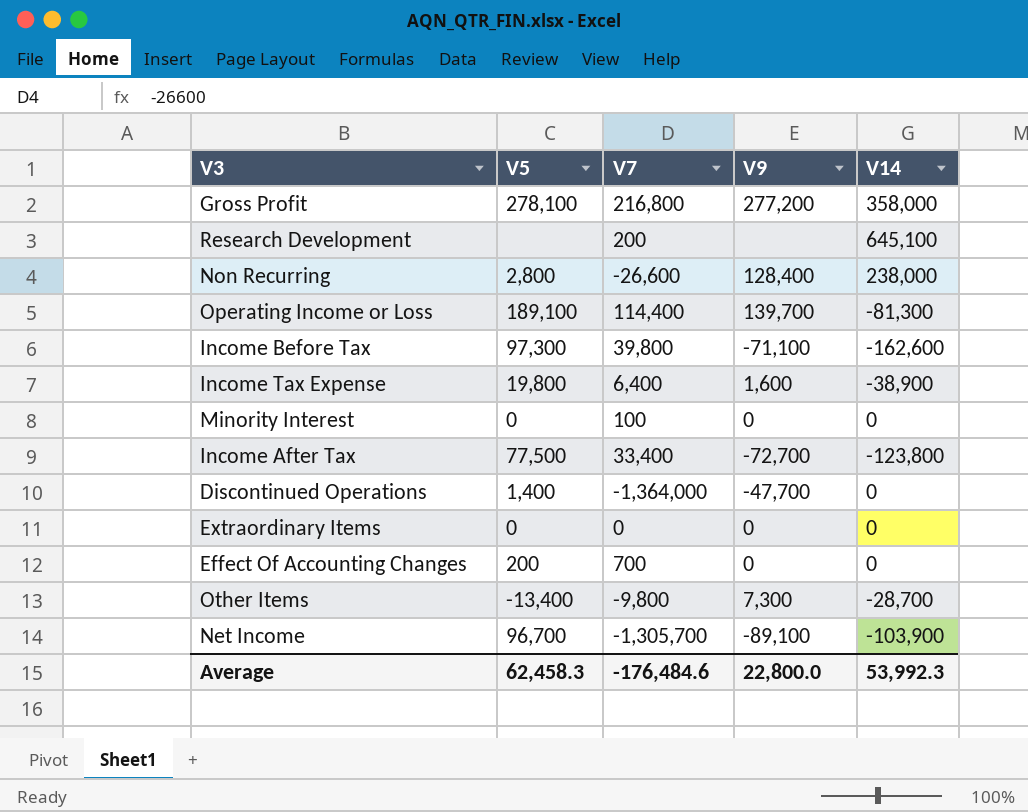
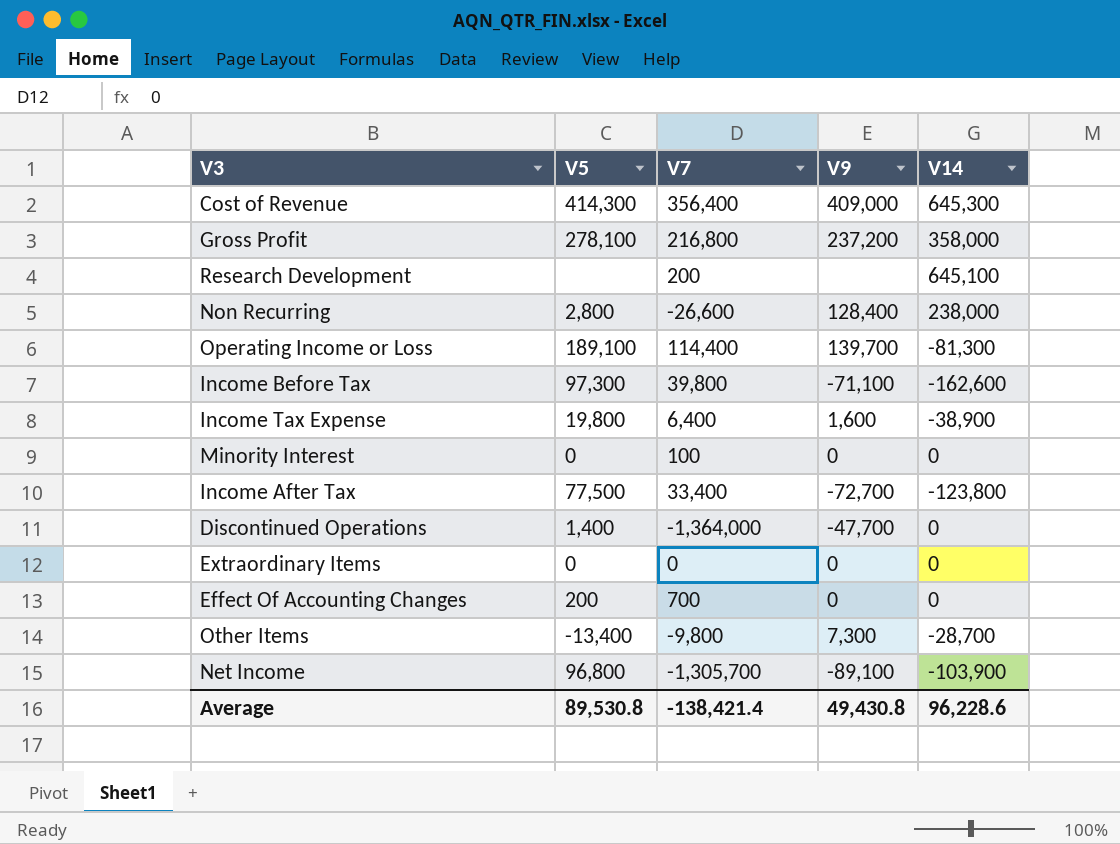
row Cost of Revenue: none -> 414,300 | 356,400 | 409,000 | 645,300
Gross Profit | V9: 277,200 -> 237,200
Net Income | V5: 96,700 -> 96,800
Average | V5: 62,458.3 -> 89,530.8
Average | V7: -176,484.6 -> -138,421.4
Average | V9: 22,800.0 -> 49,430.8
Average | V14: 53,992.3 -> 96,228.6

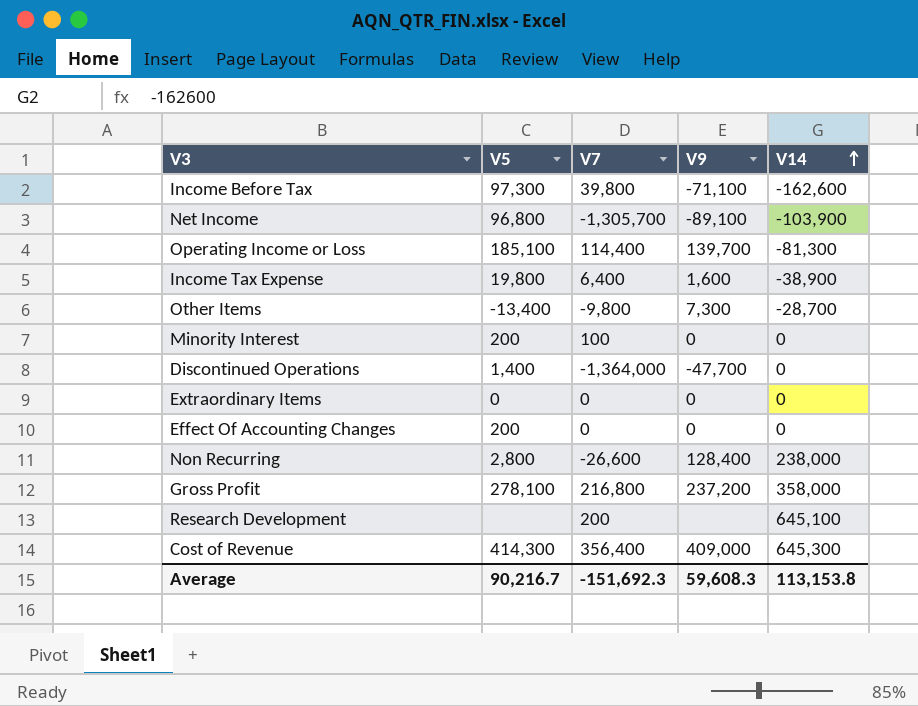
row order: none -> V14 ascending
row Income After Tax: 77,500 | 33,400 | -72,700 | -123,800 -> none
Operating Income or Loss | V5: 189,100 -> 185,100
Minority Interest | V5: 0 -> 200
Effect Of Accounting Changes | V7: 700 -> 0
Average | V5: 89,530.8 -> 90,216.7
Average | V7: -138,421.4 -> -151,692.3
Average | V9: 49,430.8 -> 59,608.3
Average | V14: 96,228.6 -> 113,153.8

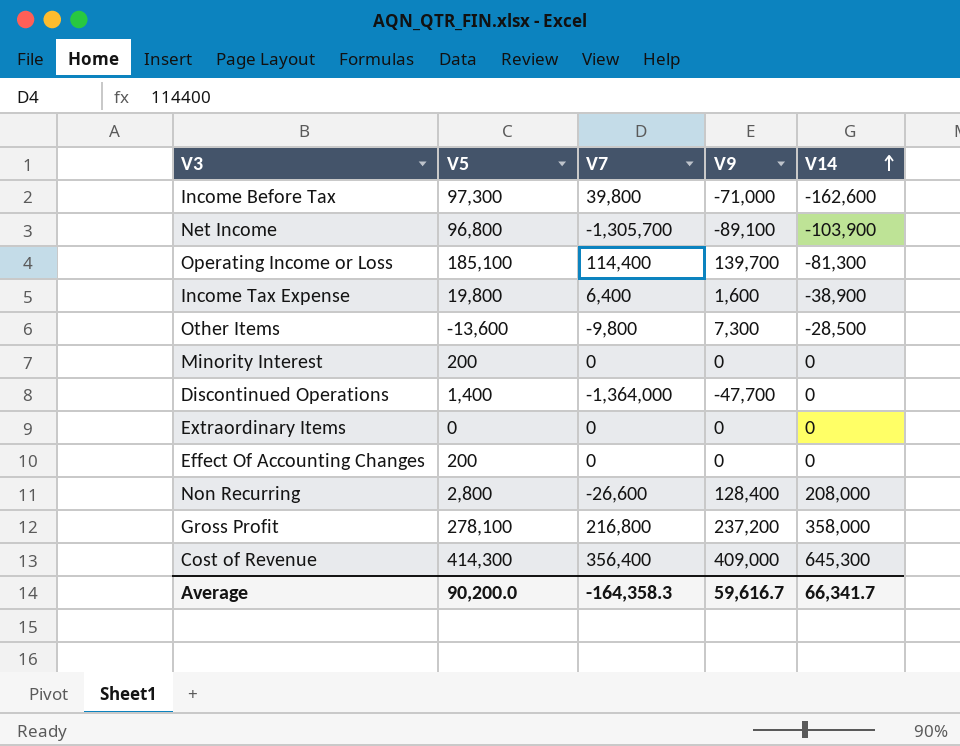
row Research Development: none | 200 | none | 645,100 -> none
Income Before Tax | V9: -71,100 -> -71,000
Other Items | V5: -13,400 -> -13,600
Other Items | V14: -28,700 -> -28,500
Minority Interest | V7: 100 -> 0
Non Recurring | V14: 238,000 -> 208,000
Average | V5: 90,216.7 -> 90,200.0
Average | V7: -151,692.3 -> -164,358.3
Average | V9: 59,608.3 -> 59,616.7
Average | V14: 113,153.8 -> 66,341.7

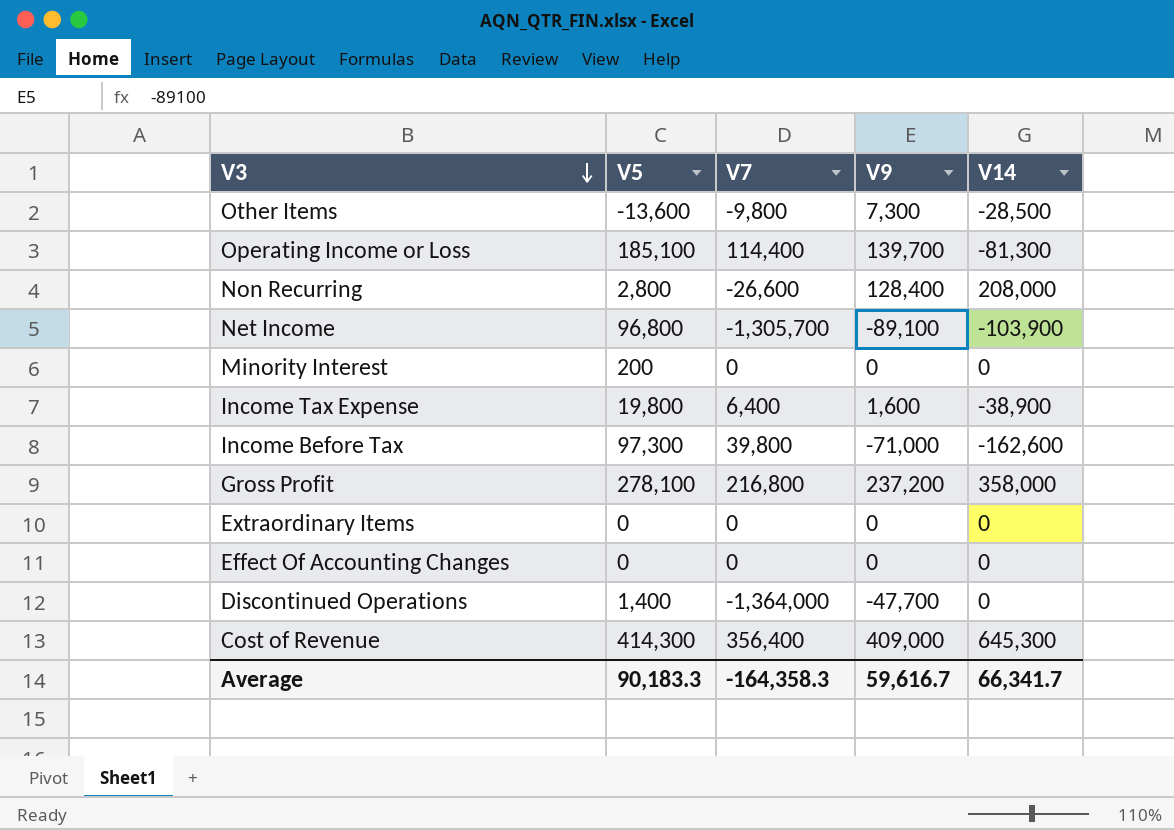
row order: V14 ascending -> V3 descending
Effect Of Accounting Changes | V5: 200 -> 0
Average | V5: 90,200.0 -> 90,183.3

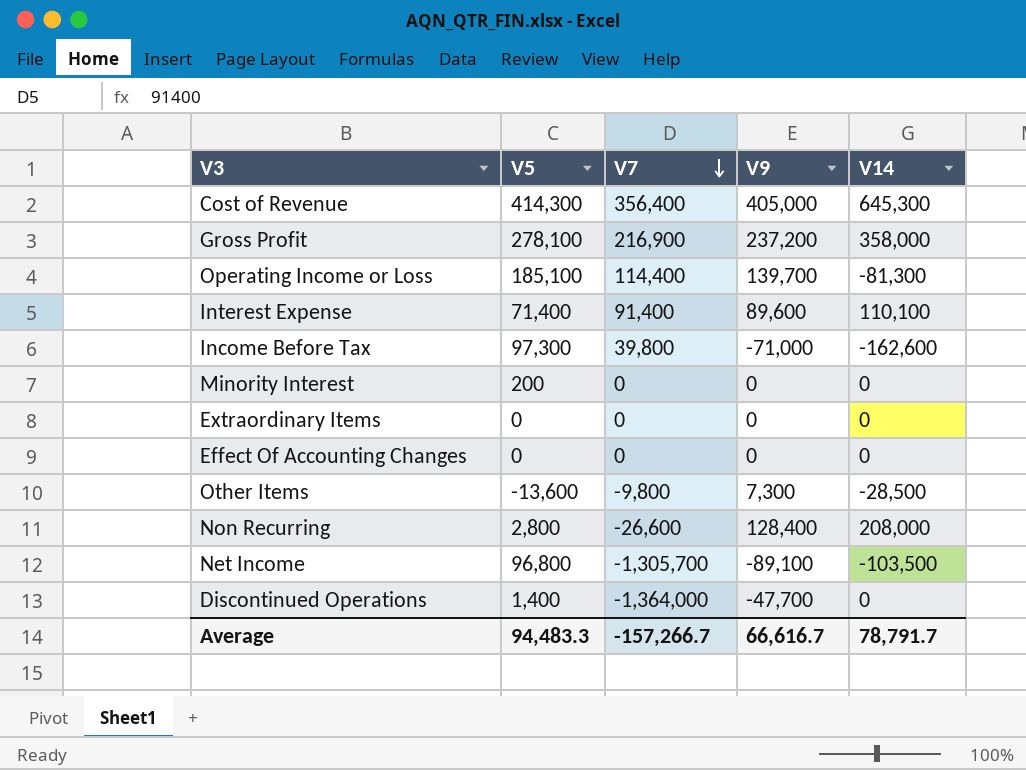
row order: V3 descending -> V7 descending
row Income Tax Expense: 19,800 | 6,400 | 1,600 | -38,900 -> none
Cost of Revenue | V9: 409,000 -> 405,000
Gross Profit | V7: 216,800 -> 216,900
row Interest Expense: none -> 71,400 | 91,400 | 89,600 | 110,100
Net Income | V14: -103,900 -> -103,500
Average | V5: 90,183.3 -> 94,483.3
Average | V7: -164,358.3 -> -157,266.7
Average | V9: 59,616.7 -> 66,616.7
Average | V14: 66,341.7 -> 78,791.7

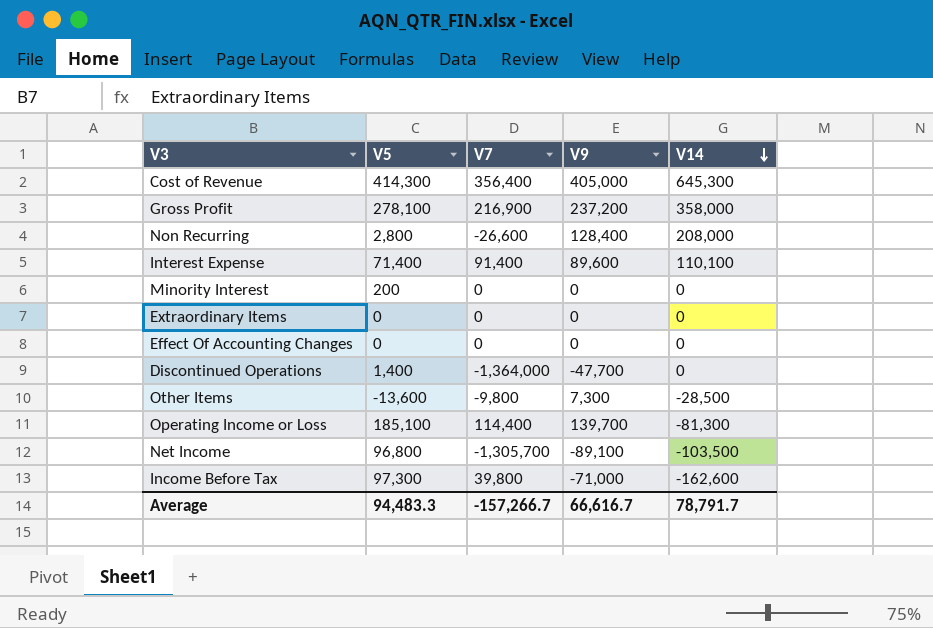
row order: V7 descending -> V14 descending

